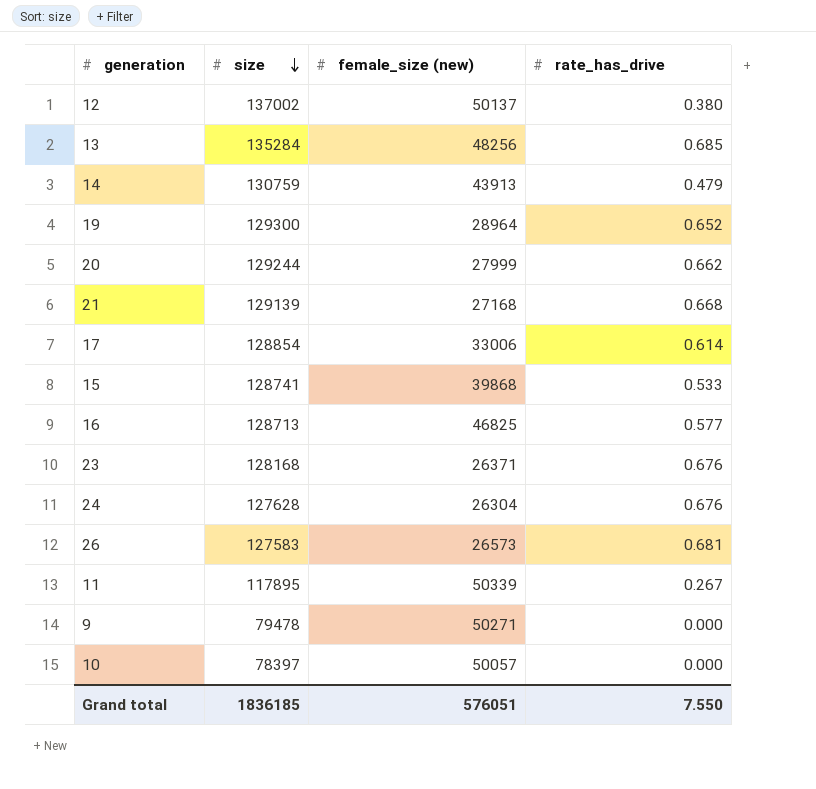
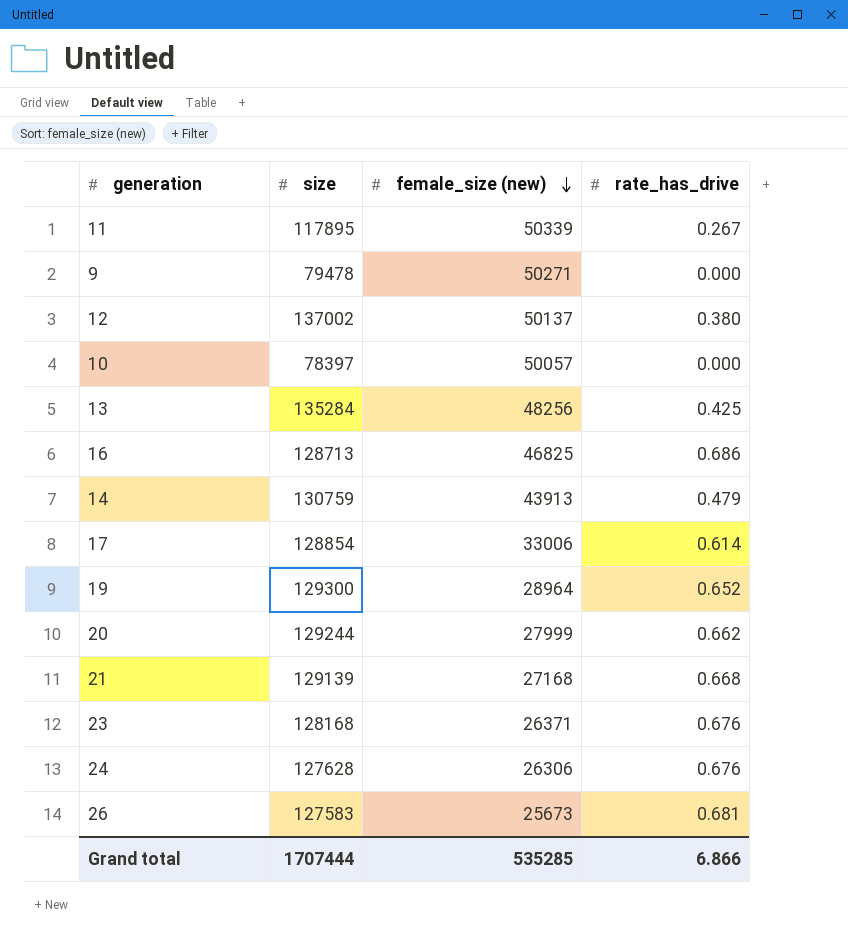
row order: size descending -> female_size (new) descending
row 15: 128741 | 39868 | 0.533 -> none
13 | rate_has_drive: 0.685 -> 0.425
16 | rate_has_drive: 0.577 -> 0.686
24 | female_size (new): 26304 -> 26306
26 | female_size (new): 26573 -> 25673
Grand total | size: 1836185 -> 1707444
Grand total | female_size (new): 576051 -> 535285
Grand total | rate_has_drive: 7.550 -> 6.866

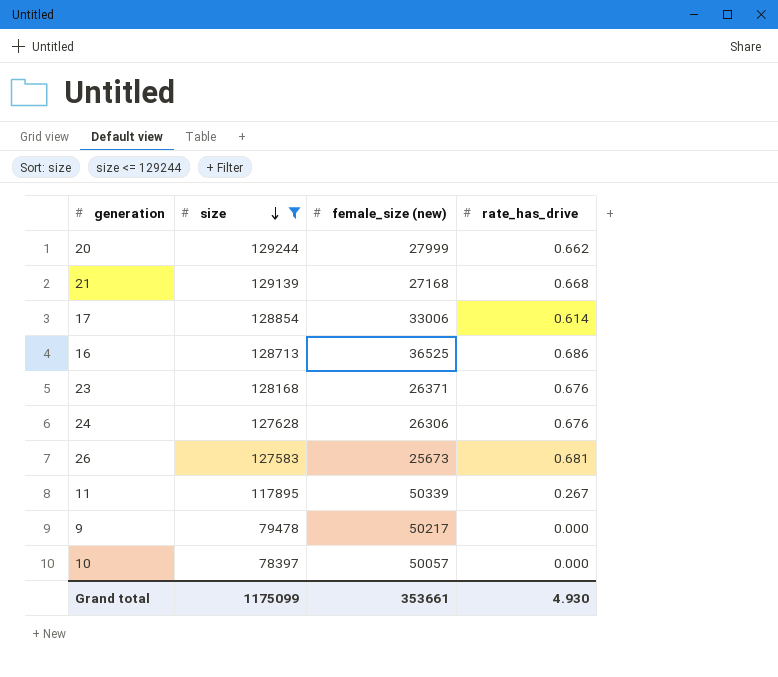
filter: none -> size <= 129244
row order: female_size (new) descending -> size descending
16 | female_size (new): 46825 -> 36525
9 | female_size (new): 50271 -> 50217
Grand total | size: 1707444 -> 1175099
Grand total | female_size (new): 535285 -> 353661
Grand total | rate_has_drive: 6.866 -> 4.930

